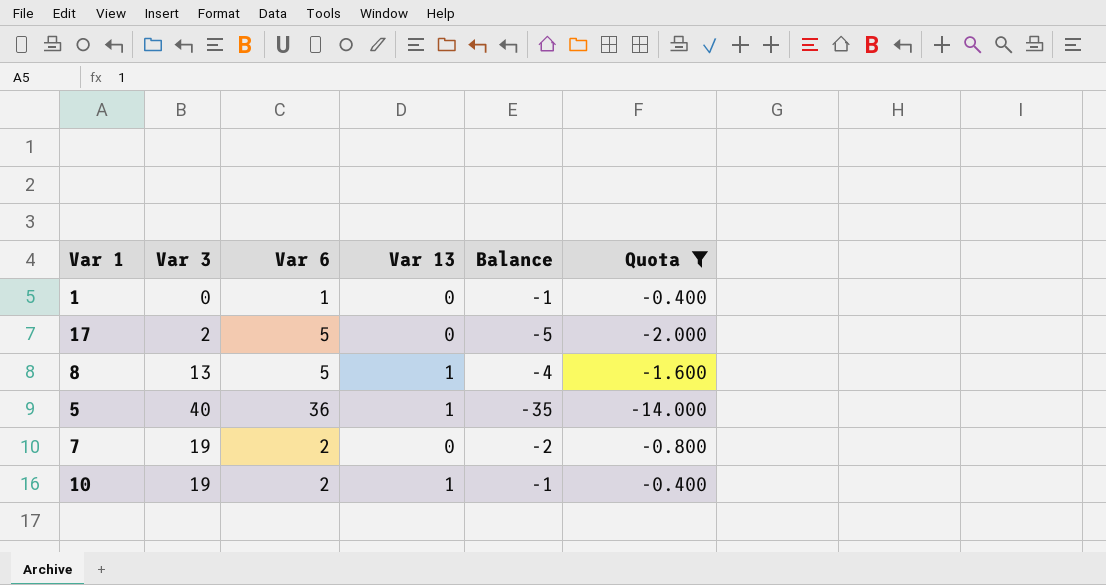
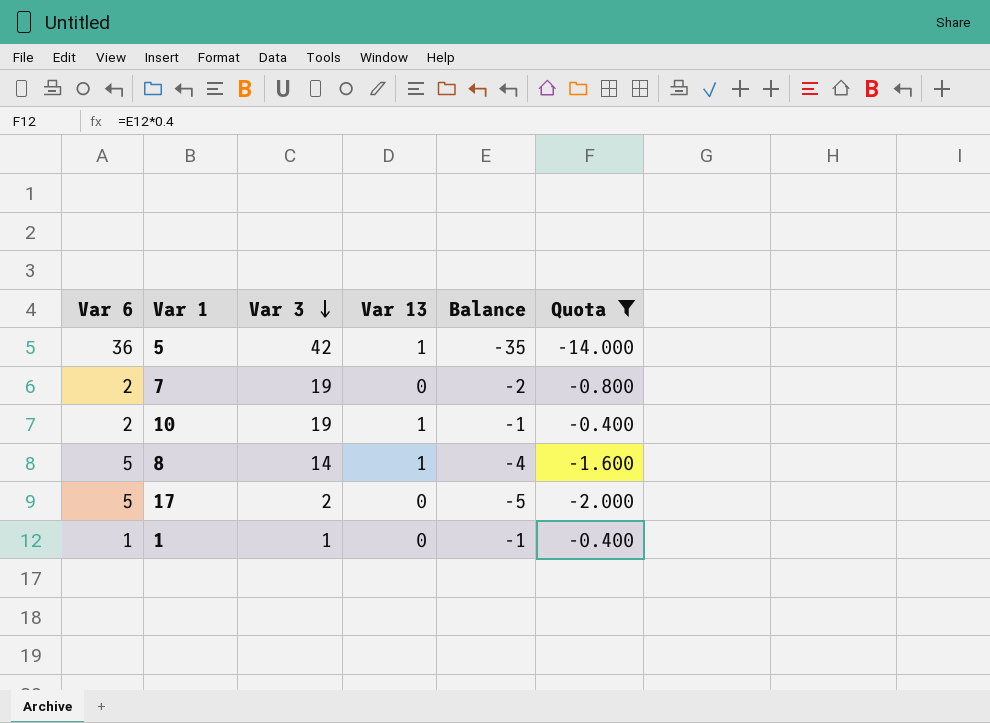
row order: none -> Var 3 descending
column Var 6 | position: 3 -> 1
5 | Var 3: 40 -> 42
8 | Var 3: 13 -> 14
1 | Var 3: 0 -> 1

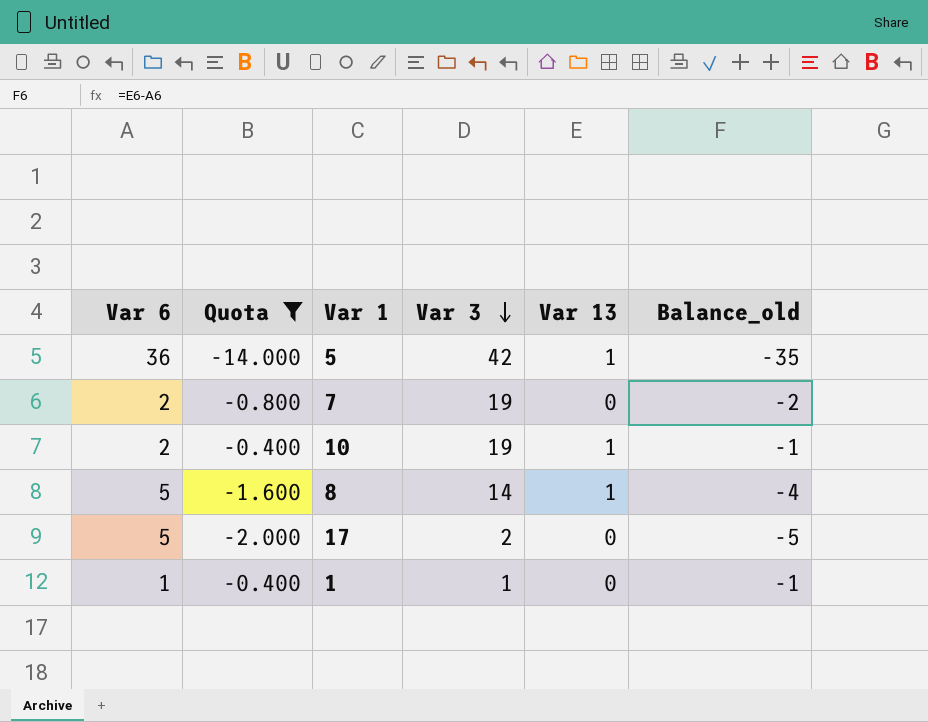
column Quota | position: 6 -> 2
column name: Balance -> Balance_old

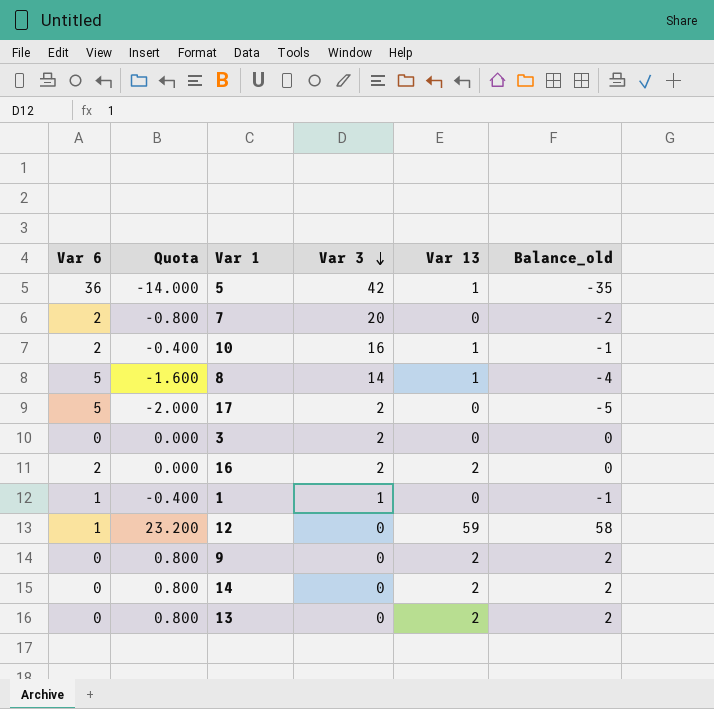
filter: Quota <= -0.400 -> none
7 | Var 3: 19 -> 20
10 | Var 3: 19 -> 16

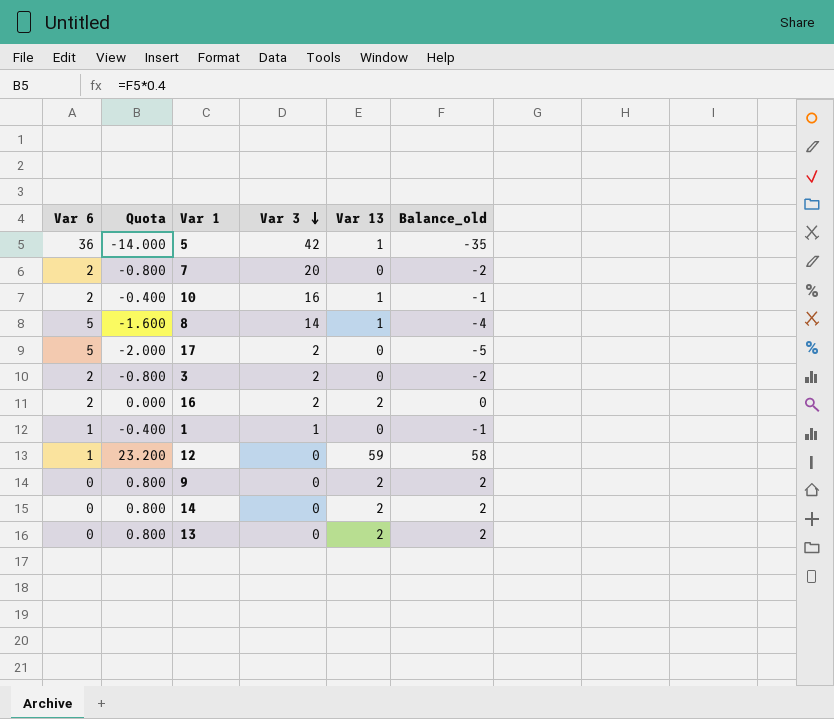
3 | Var 6: 0 -> 2
3 | Quota: 0.000 -> -0.800
3 | Balance_old: 0 -> -2

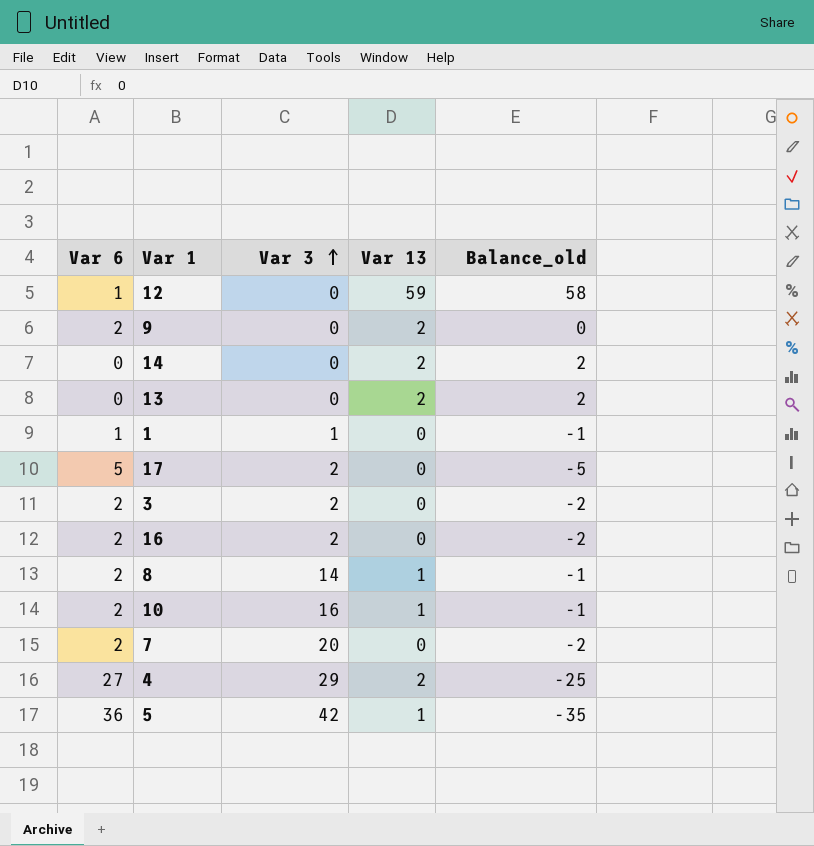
row order: Var 3 descending -> Var 3 ascending
column Quota | formula: [Balance_old] * 0.4 -> none
9 | Var 6: 0 -> 2
9 | Balance_old: 2 -> 0
16 | Var 13: 2 -> 0
16 | Balance_old: 0 -> -2
8 | Var 6: 5 -> 2
8 | Balance_old: -4 -> -1
row 4: none -> 27 | 29 | 2 | -25

